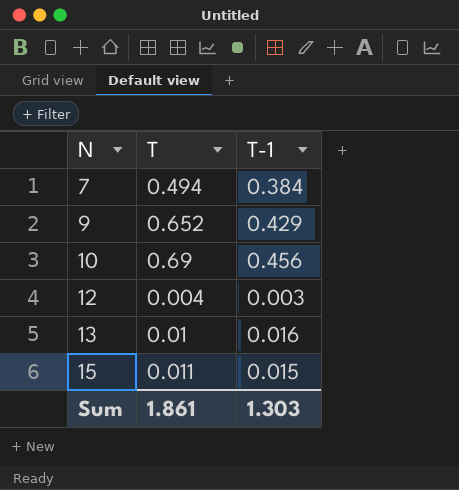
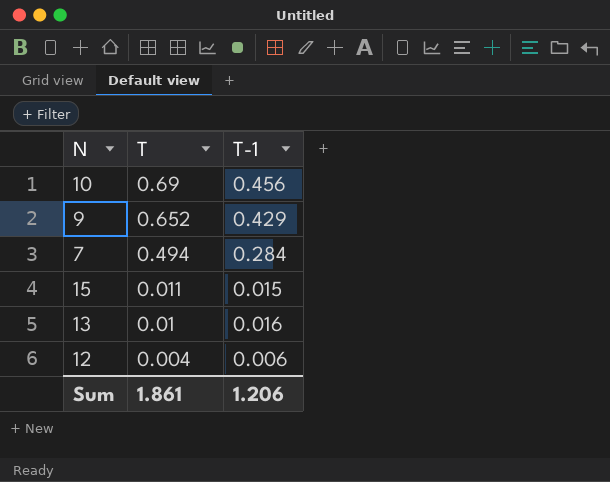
row order: N ascending -> T descending
7 | T-1: 0.384 -> 0.284
12 | T-1: 0.003 -> 0.006
Sum | T-1: 1.303 -> 1.206

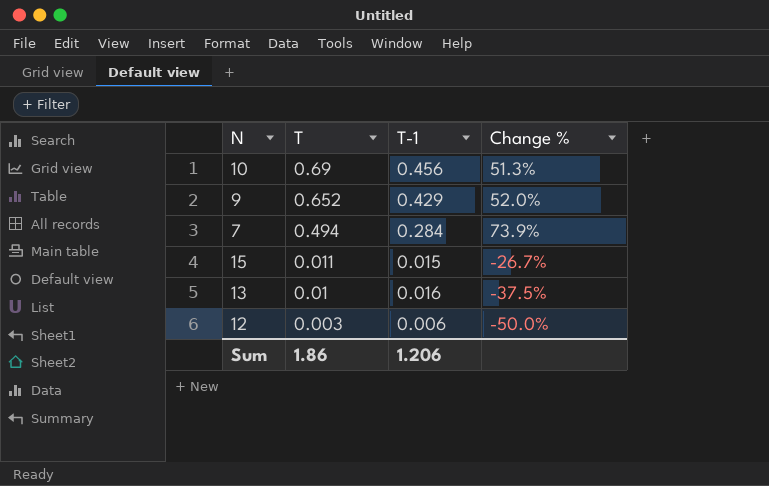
column Change % | formula: none -> ([T] - [T-1]) / [T-1]
12 | T: 0.004 -> 0.003
Sum | T: 1.861 -> 1.86

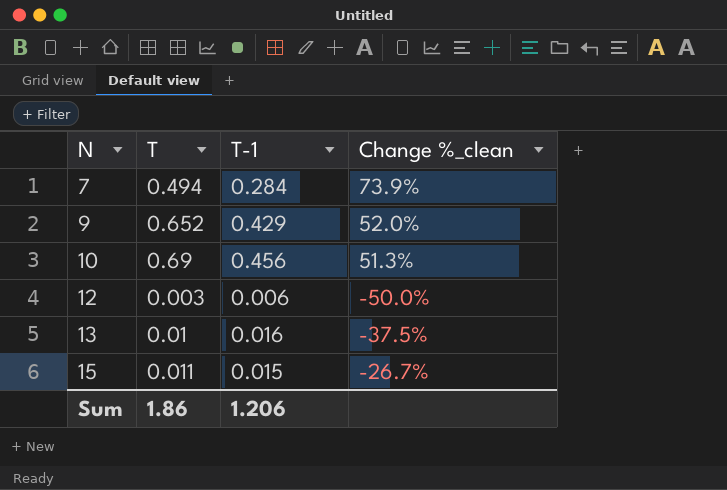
row order: T descending -> N ascending
column name: Change % -> Change %_clean

